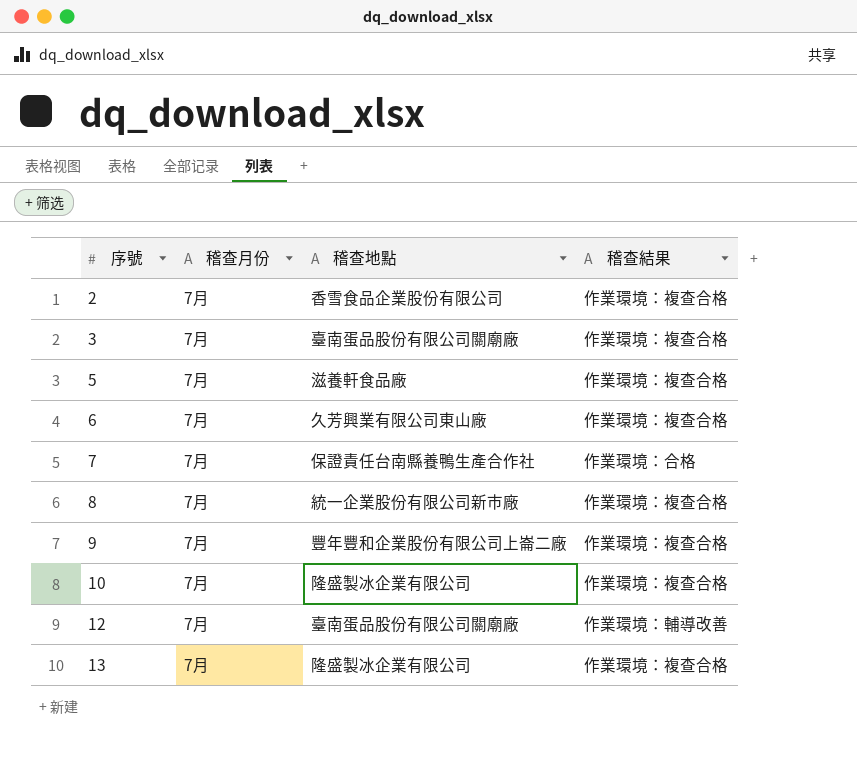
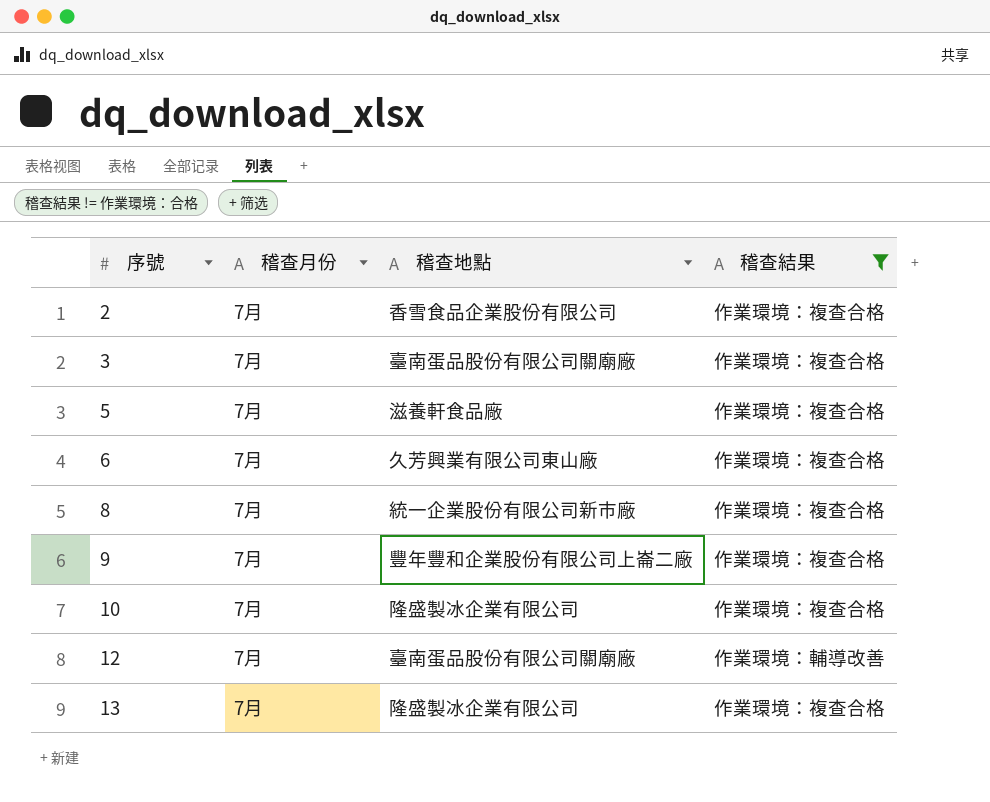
filter: none -> 稽查結果 != 作業環境：合格

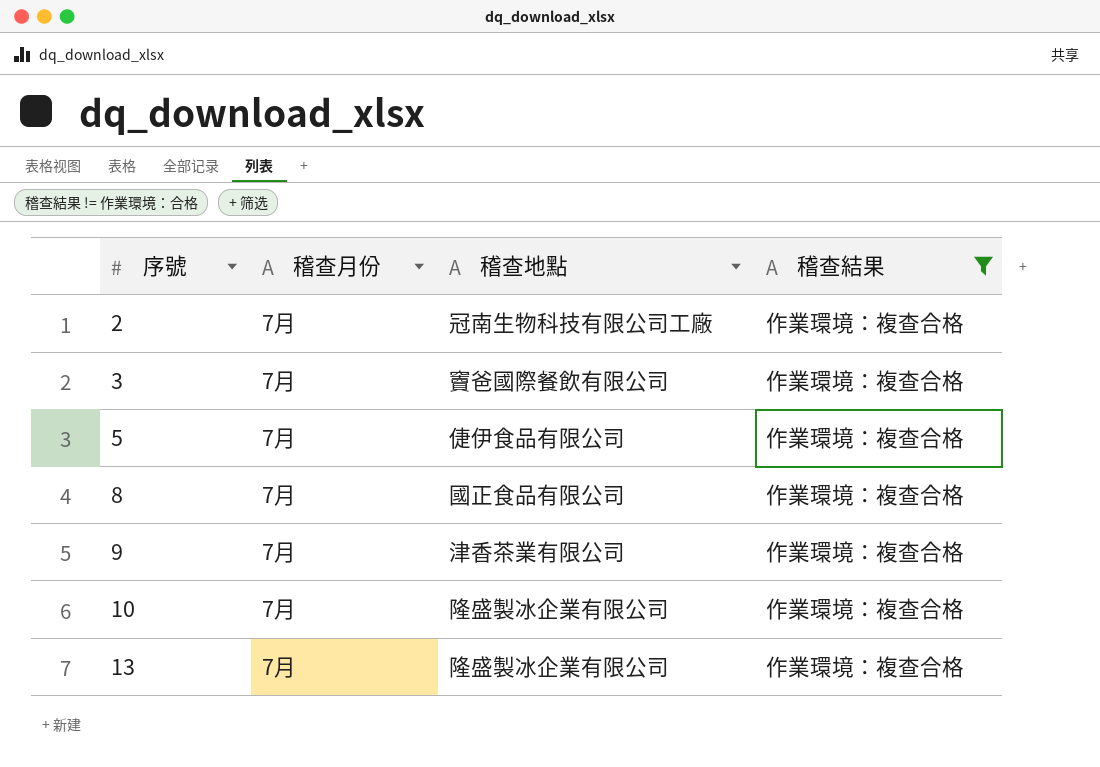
row 6: 7月 | 久芳興業有限公司東山廠 | 作業環境：複查合格 -> none
row 12: 7月 | 臺南蛋品股份有限公司關廟廠 | 作業環境：輔導改善 -> none
2 | 稽查地點: 香雪食品企業股份有限公司 -> 冠南生物科技有限公司工廠
3 | 稽查地點: 臺南蛋品股份有限公司關廟廠 -> 竇爸國際餐飲有限公司
5 | 稽查地點: 滋養軒食品廠 -> 倢伊食品有限公司
8 | 稽查地點: 統一企業股份有限公司新巿廠 -> 國正食品有限公司
9 | 稽查地點: 豐年豐和企業股份有限公司上崙二廠 -> 津香茶業有限公司

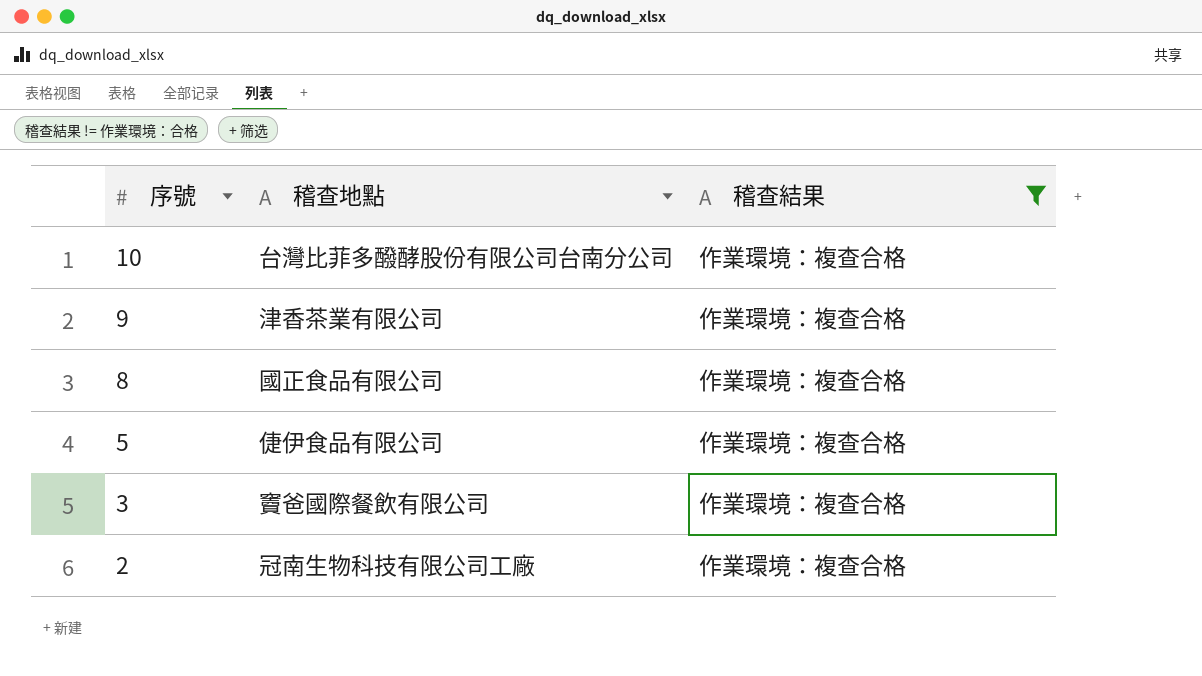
row order: 序號 ascending -> 序號 descending
column 稽查月份 | position: 2 -> none
row 13: 7月 | 隆盛製冰企業有限公司 | 作業環境：複查合格 -> none
10 | 稽查地點: 隆盛製冰企業有限公司 -> 台灣比菲多醱酵股份有限公司台南分公司

